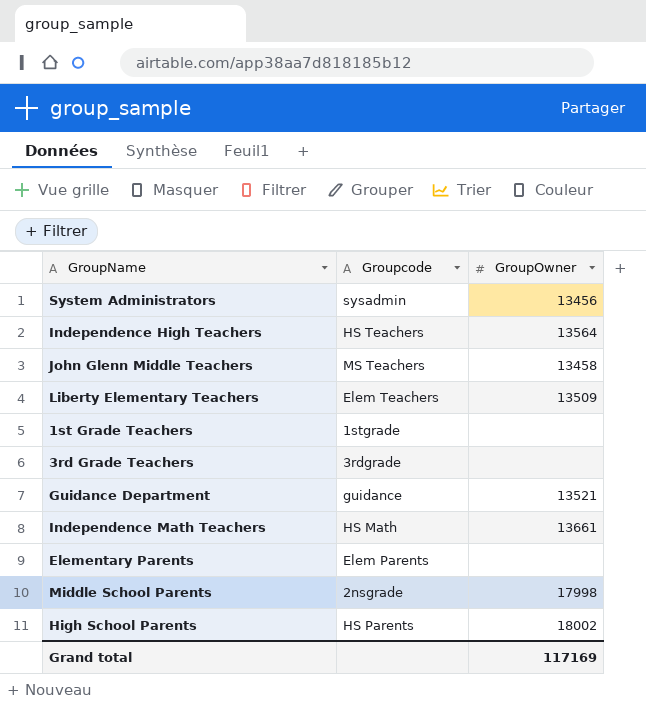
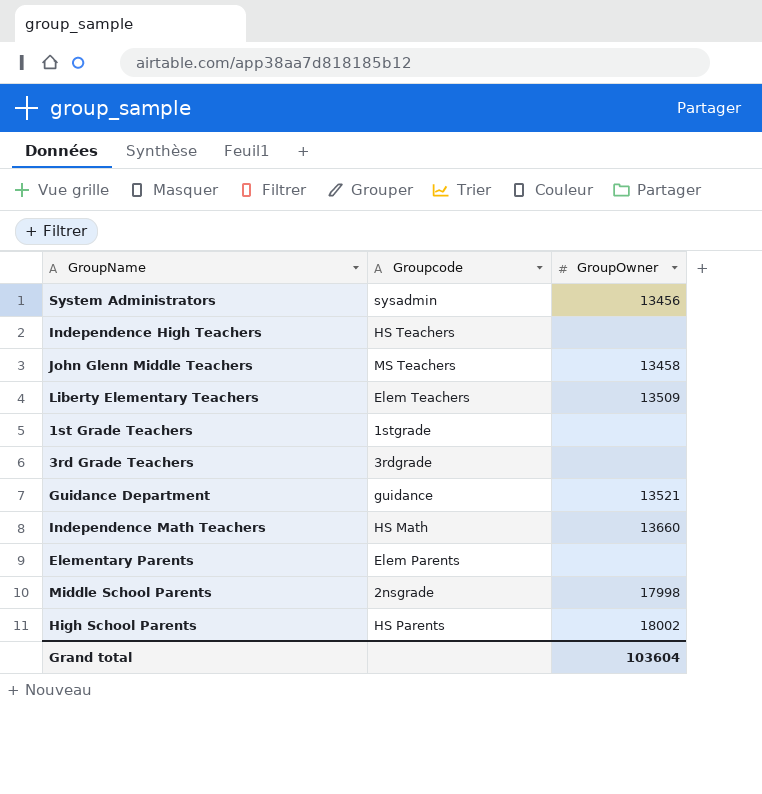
Independence High Teachers | GroupOwner: 13564 -> none
Independence Math Teachers | GroupOwner: 13661 -> 13660
Grand total | GroupOwner: 117169 -> 103604

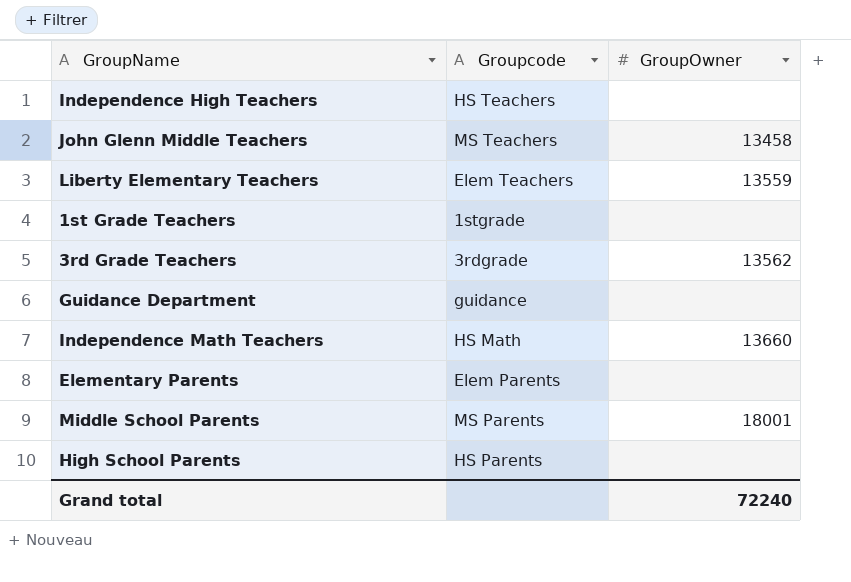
row System Administrators: sysadmin | 13456 -> none
Liberty Elementary Teachers | GroupOwner: 13509 -> 13559
3rd Grade Teachers | GroupOwner: none -> 13562
Guidance Department | GroupOwner: 13521 -> none
Middle School Parents | Groupcode: 2nsgrade -> MS Parents
Middle School Parents | GroupOwner: 17998 -> 18001
High School Parents | GroupOwner: 18002 -> none
Grand total | GroupOwner: 103604 -> 72240

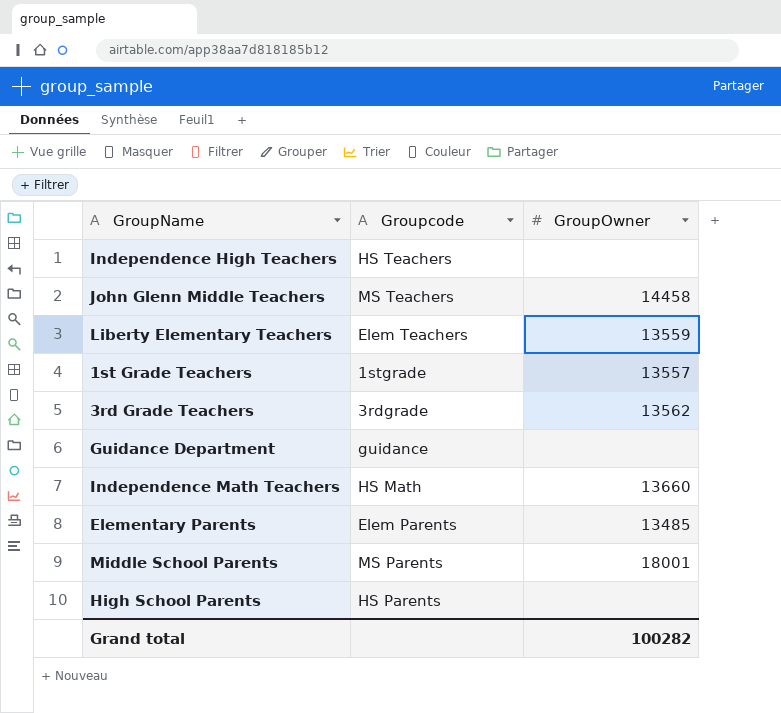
John Glenn Middle Teachers | GroupOwner: 13458 -> 14458
1st Grade Teachers | GroupOwner: none -> 13557
Elementary Parents | GroupOwner: none -> 13485
Grand total | GroupOwner: 72240 -> 100282

